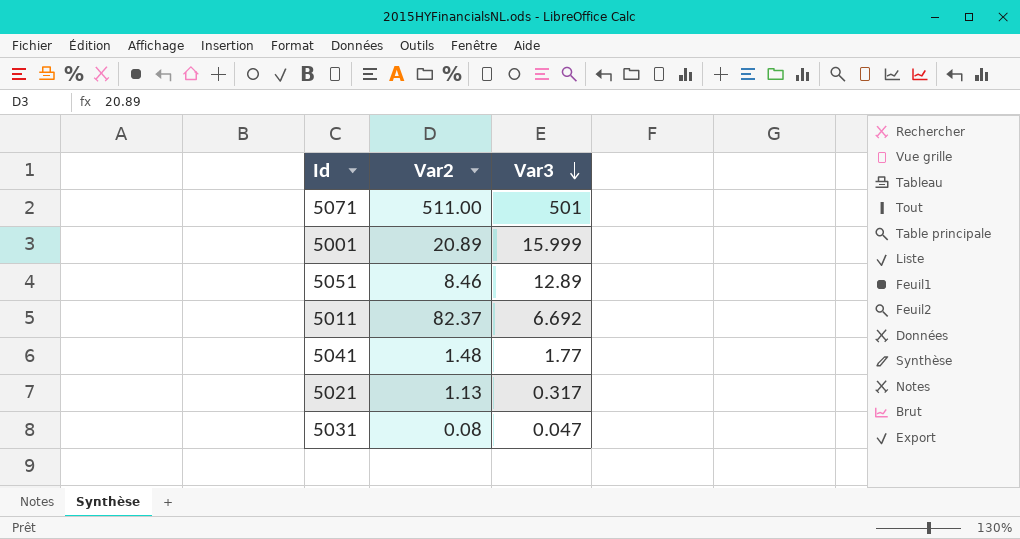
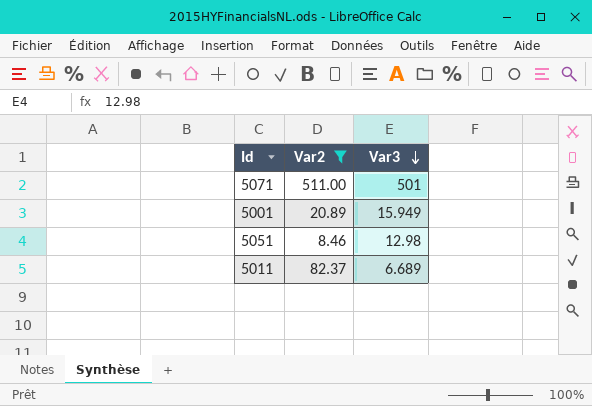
filter: none -> Var2 >= 8.46
5001 | Var3: 15.999 -> 15.949
5051 | Var3: 12.89 -> 12.98
5011 | Var3: 6.692 -> 6.689

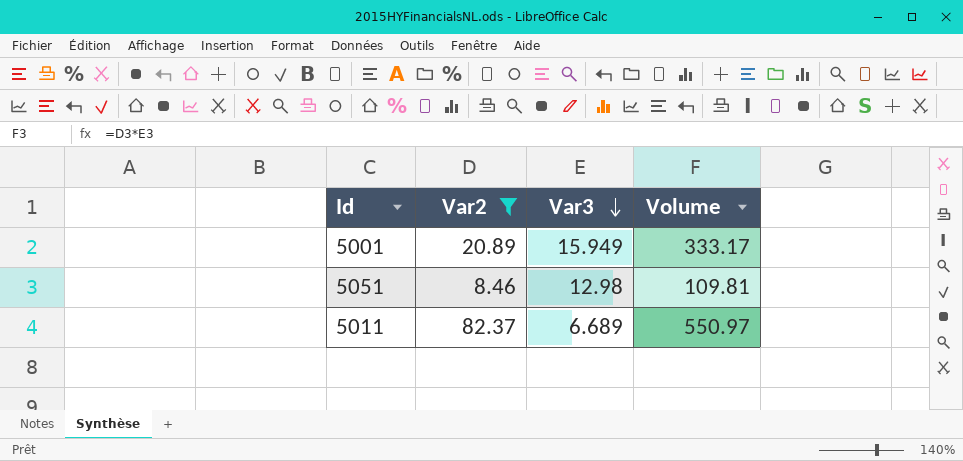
column Volume | formula: none -> [Var2] * [Var3]
row 5071: 511.00 | 501 -> none

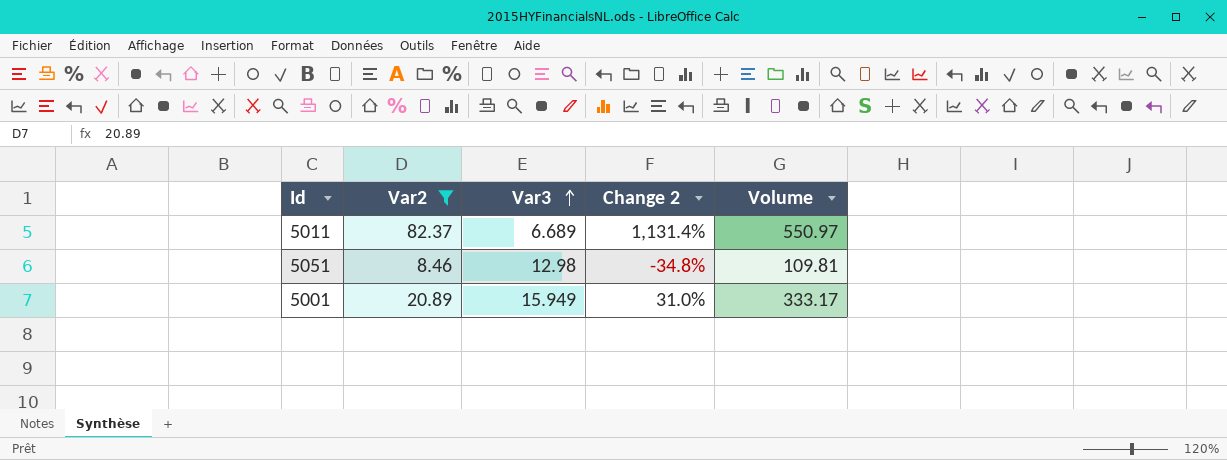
row order: Var3 descending -> Var3 ascending
column Change 2 | formula: none -> ([Var2] - [Var3]) / [Var3]

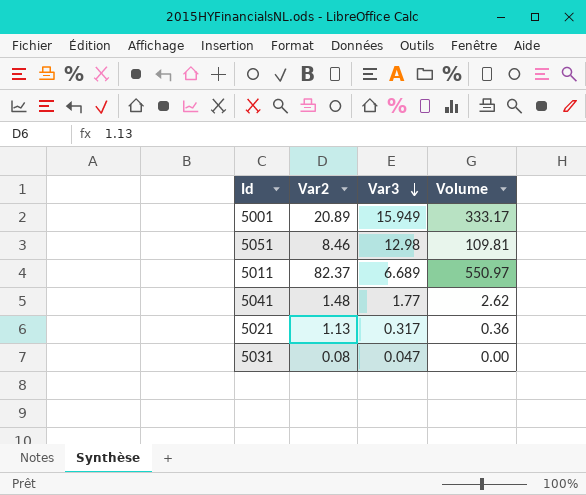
filter: Var2 >= 8.46 -> none
row order: Var3 ascending -> Var3 descending
column Change 2 | formula: ([Var2] - [Var3]) / [Var3] -> none

